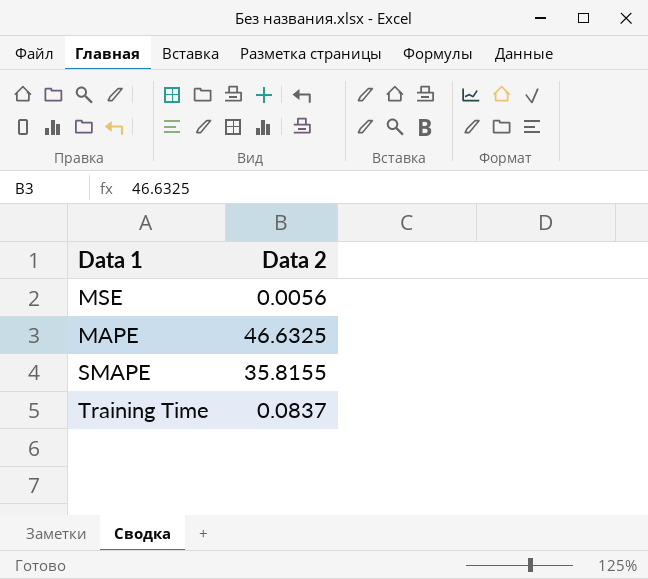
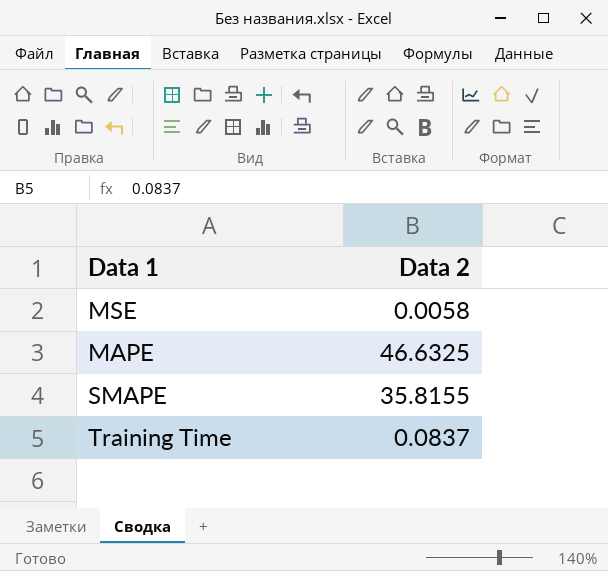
MSE | Data 2: 0.0056 -> 0.0058

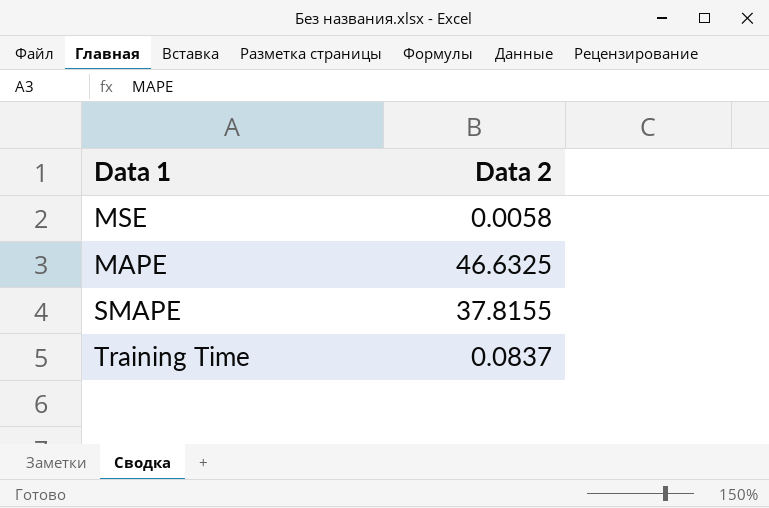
SMAPE | Data 2: 35.8155 -> 37.8155

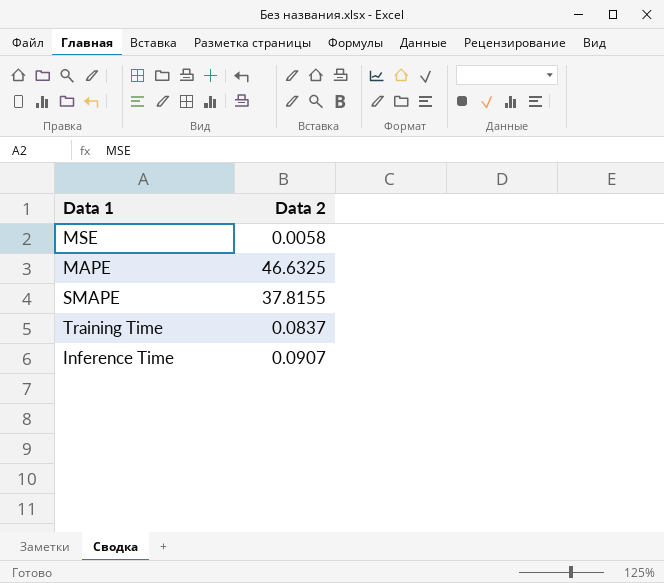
row Inference Time: none -> 0.0907

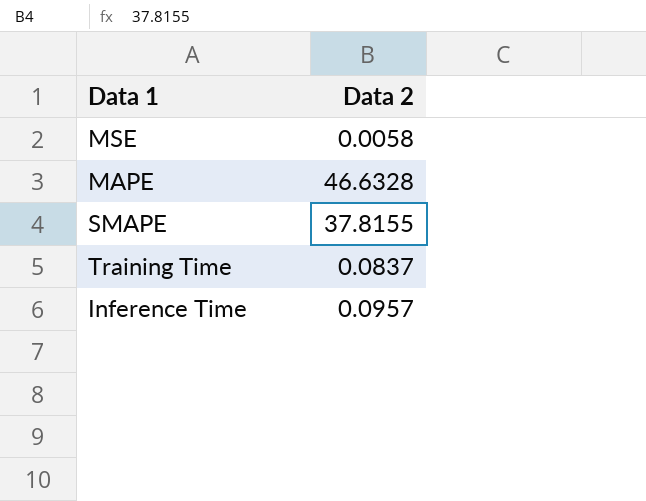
MAPE | Data 2: 46.6325 -> 46.6328
Inference Time | Data 2: 0.0907 -> 0.0957

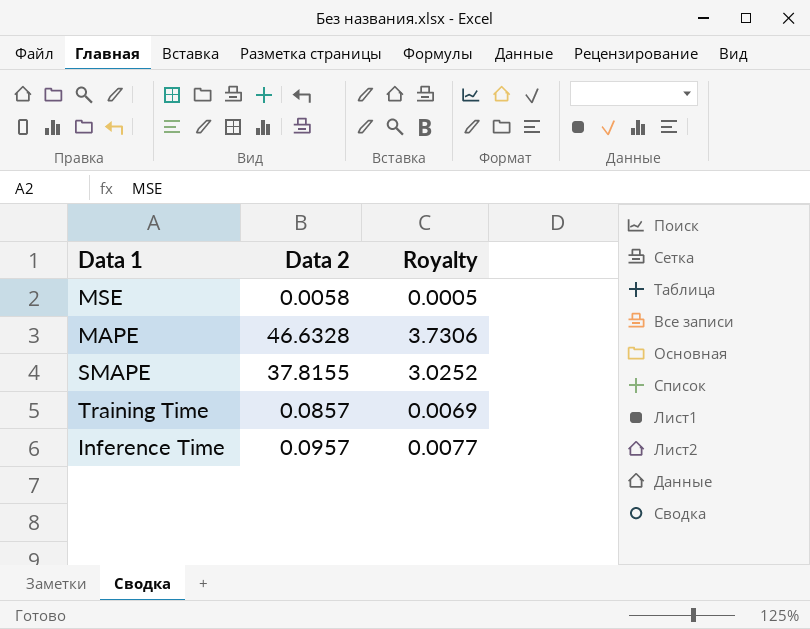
column Royalty | formula: none -> [Data 2] * 0.08
Training Time | Data 2: 0.0837 -> 0.0857

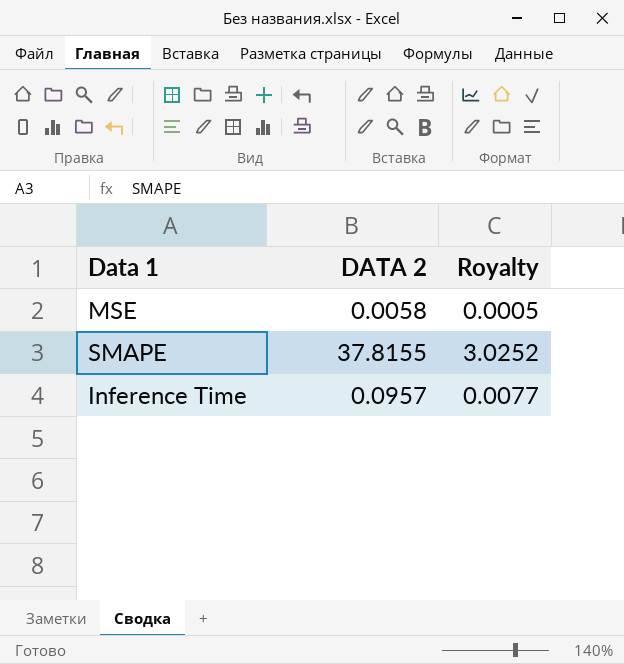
column name: Data 2 -> DATA 2
row MAPE: 46.6328 | 3.7306 -> none
row Training Time: 0.0857 | 0.0069 -> none

